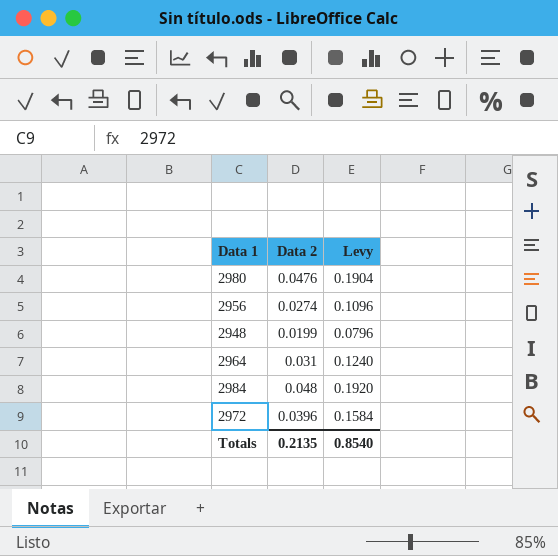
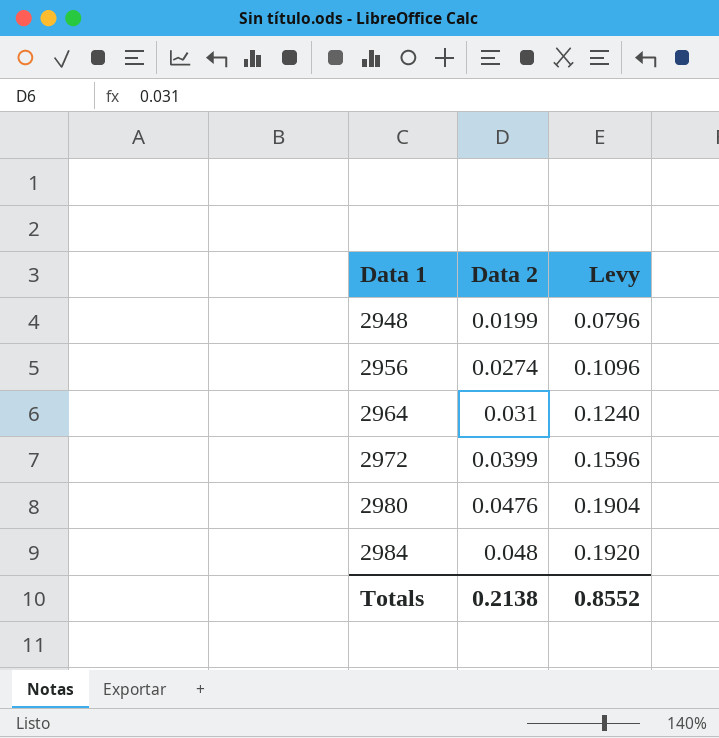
row order: none -> Data 1 ascending
2972 | Data 2: 0.0396 -> 0.0399
2972 | Levy: 0.1584 -> 0.1596
Totals | Data 2: 0.2135 -> 0.2138
Totals | Levy: 0.8540 -> 0.8552

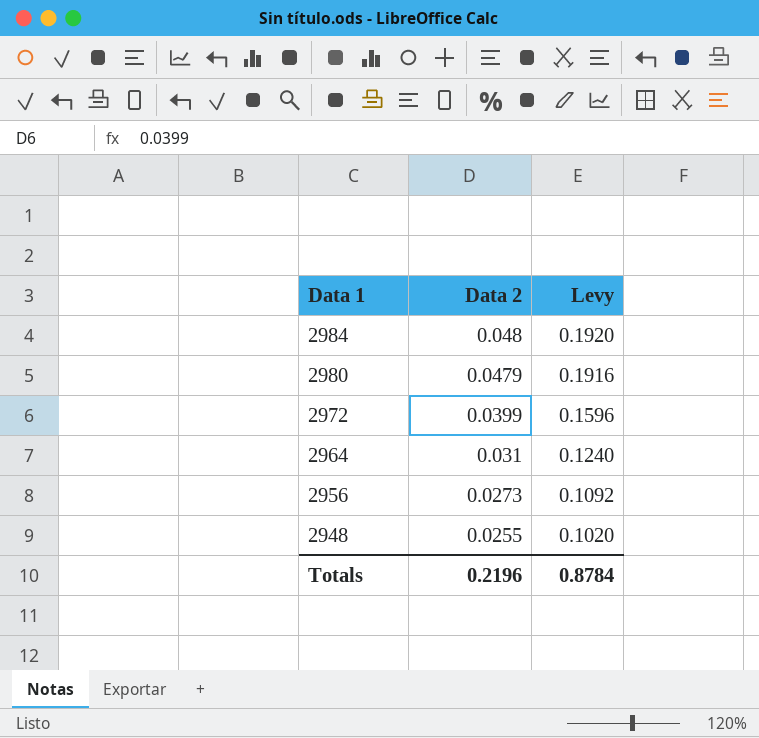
row order: Data 1 ascending -> Data 1 descending
2980 | Data 2: 0.0476 -> 0.0479
2980 | Levy: 0.1904 -> 0.1916
2956 | Data 2: 0.0274 -> 0.0273
2956 | Levy: 0.1096 -> 0.1092
2948 | Data 2: 0.0199 -> 0.0255
2948 | Levy: 0.0796 -> 0.1020
Totals | Data 2: 0.2138 -> 0.2196
Totals | Levy: 0.8552 -> 0.8784

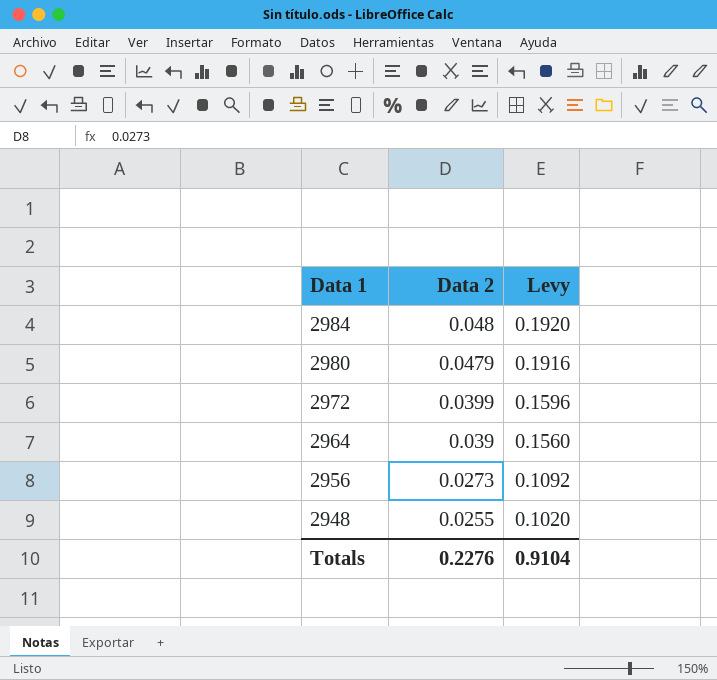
2964 | Data 2: 0.031 -> 0.039
2964 | Levy: 0.1240 -> 0.1560
Totals | Data 2: 0.2196 -> 0.2276
Totals | Levy: 0.8784 -> 0.9104

